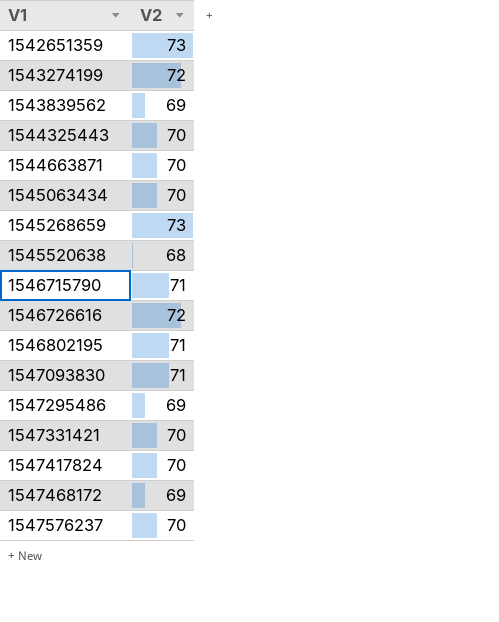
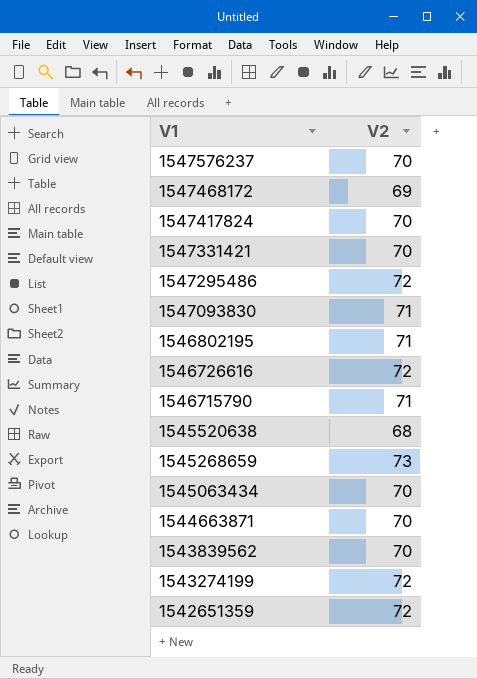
row order: V1 ascending -> V1 descending
row 1544325443: 70 -> none
1547295486 | V2: 69 -> 72
1543839562 | V2: 69 -> 70
1542651359 | V2: 73 -> 72

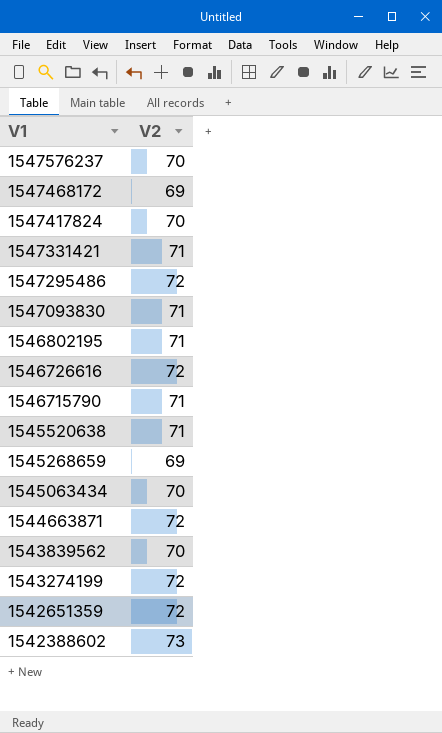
1547331421 | V2: 70 -> 71
1545520638 | V2: 68 -> 71
1545268659 | V2: 73 -> 69
1544663871 | V2: 70 -> 72
row 1542388602: none -> 73

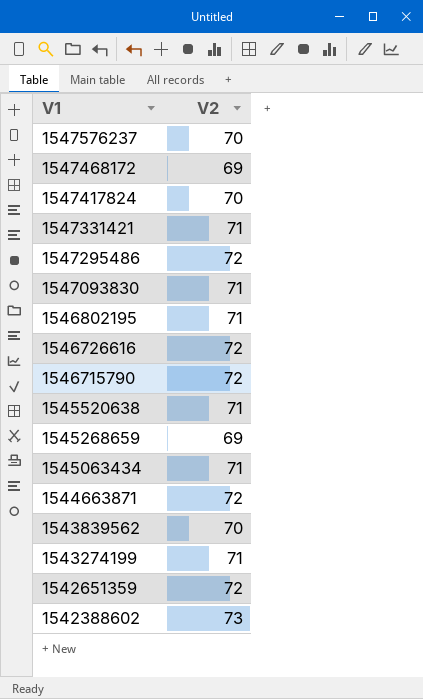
1546715790 | V2: 71 -> 72
1545063434 | V2: 70 -> 71
1543274199 | V2: 72 -> 71

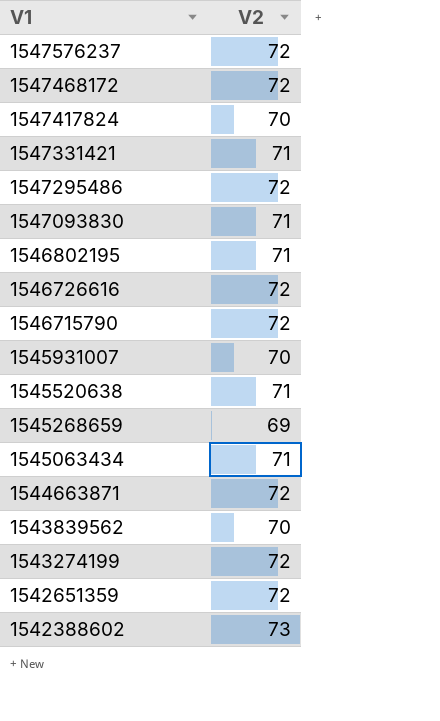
1547576237 | V2: 70 -> 72
1547468172 | V2: 69 -> 72
row 1545931007: none -> 70
1543274199 | V2: 71 -> 72

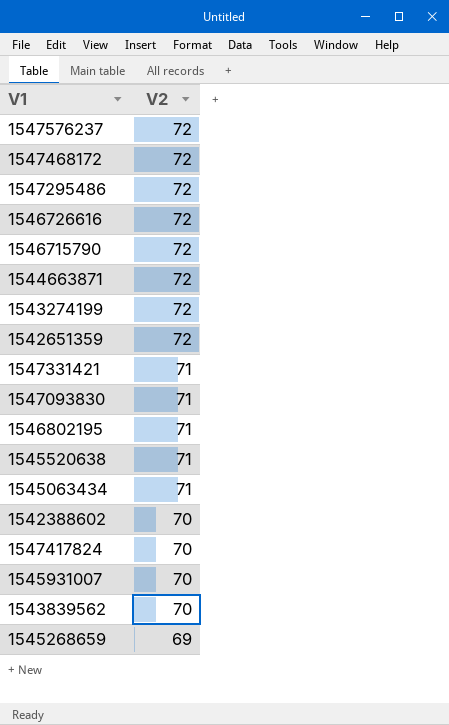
row order: V1 descending -> V2 descending
1542388602 | V2: 73 -> 70

